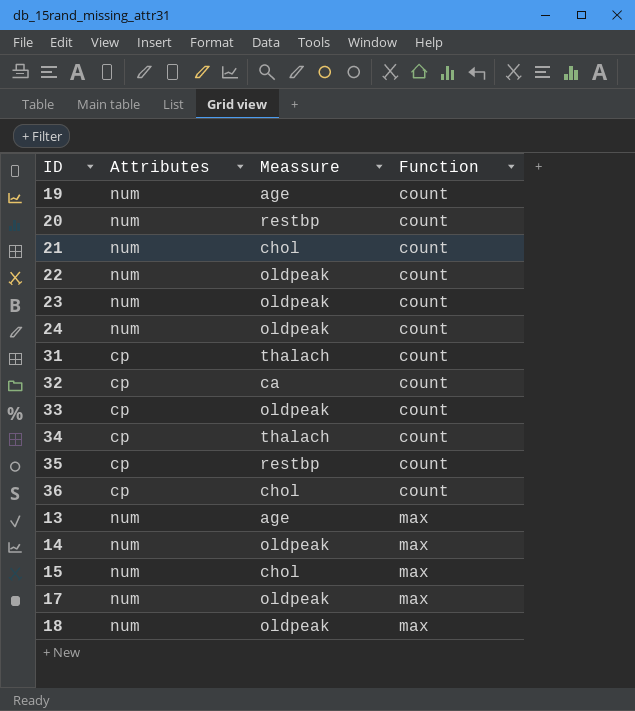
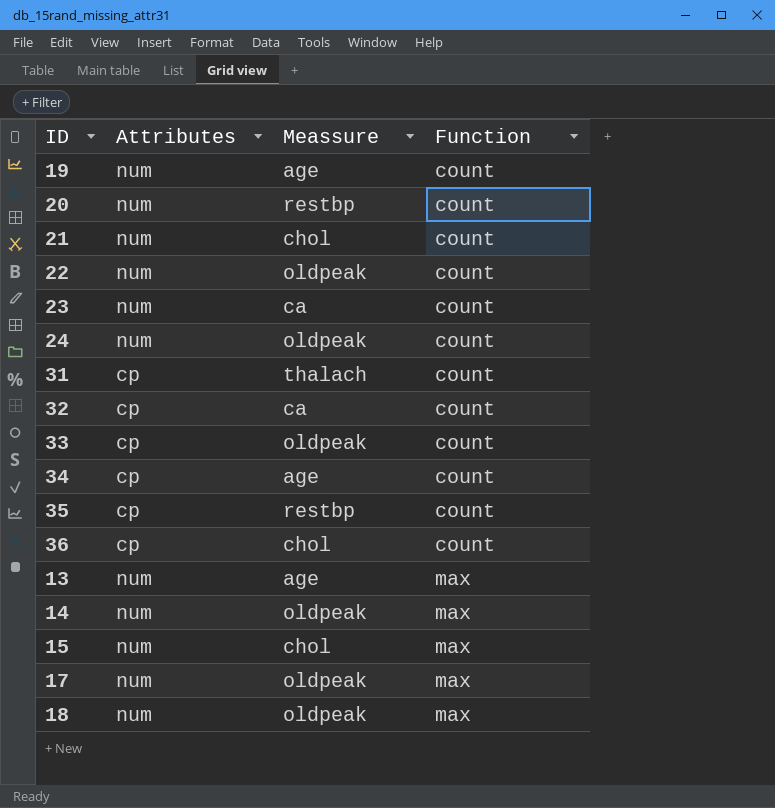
23 | Meassure: oldpeak -> ca
34 | Meassure: thalach -> age

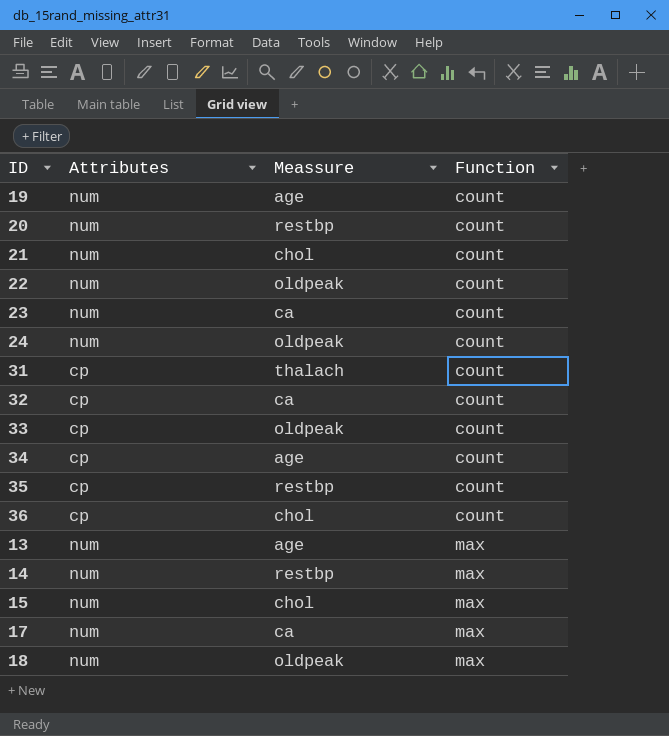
14 | Meassure: oldpeak -> restbp
17 | Meassure: oldpeak -> ca

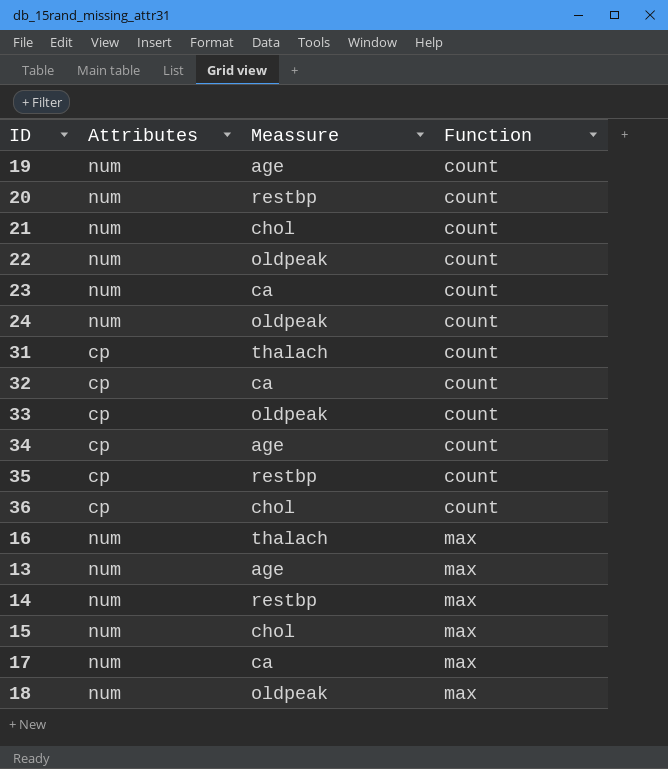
row 16: none -> num | thalach | max

